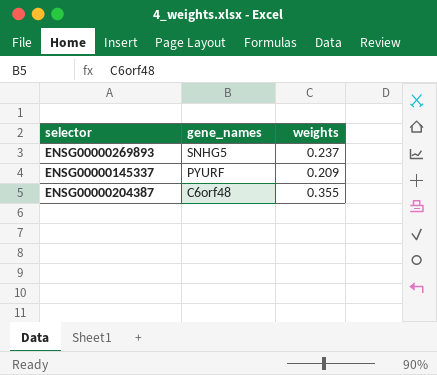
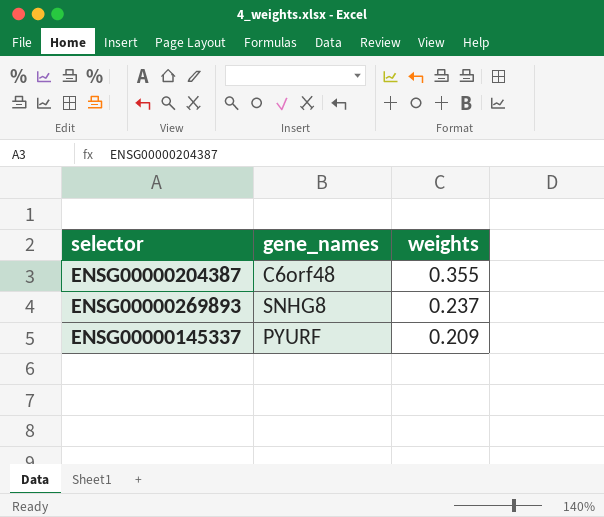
row order: gene_names descending -> weights descending
ENSG00000269893 | gene_names: SNHG5 -> SNHG8

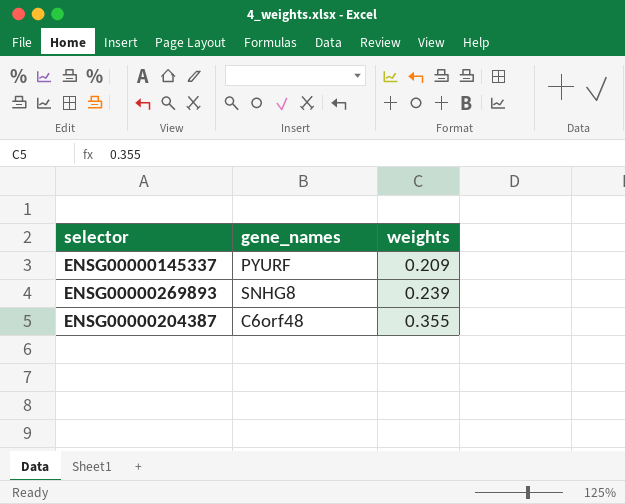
row order: weights descending -> weights ascending
ENSG00000269893 | weights: 0.237 -> 0.239

